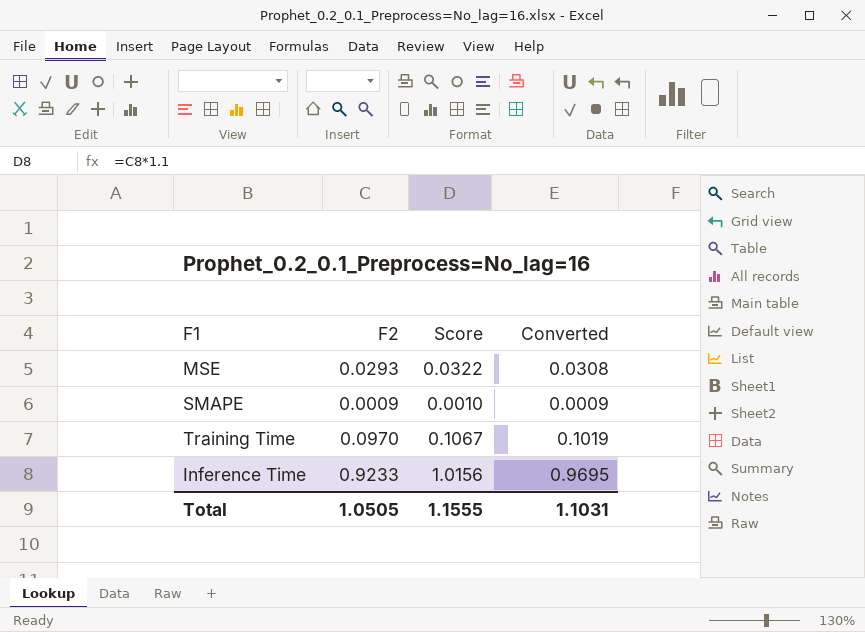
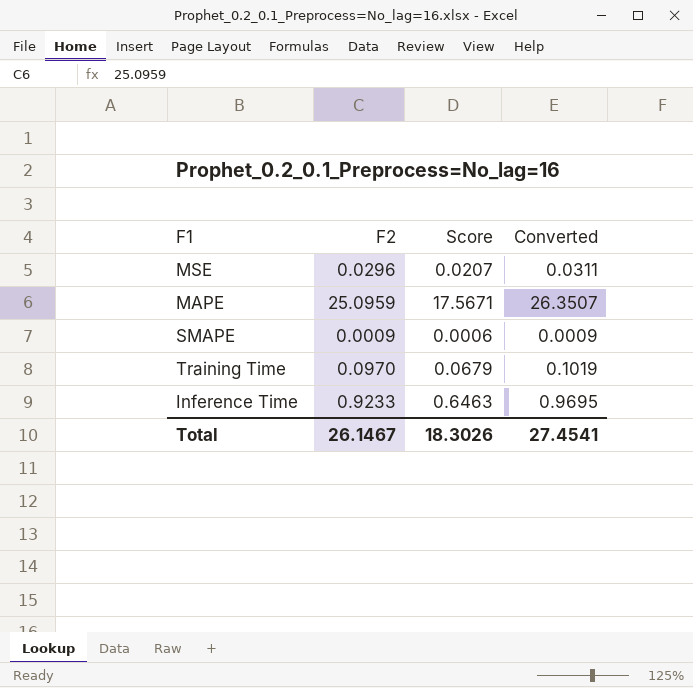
column Score | formula: [F2] * 1.1 -> [F2] * 0.7
MSE | F2: 0.0293 -> 0.0296
MSE | Converted: 0.0308 -> 0.0311
row MAPE: none -> 25.0959 | 17.5671 | 26.3507
Total | F2: 1.0505 -> 26.1467
Total | Score: 1.1555 -> 18.3026
Total | Converted: 1.1031 -> 27.4541

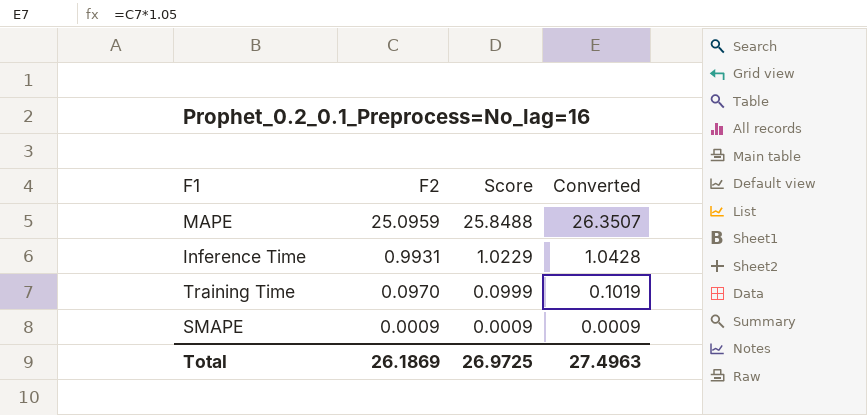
row order: none -> F2 descending
column Score | formula: [F2] * 0.7 -> [F2] * 1.03
row MSE: 0.0296 | 0.0207 | 0.0311 -> none
Inference Time | F2: 0.9233 -> 0.9931
Inference Time | Converted: 0.9695 -> 1.0428
Total | F2: 26.1467 -> 26.1869
Total | Score: 18.3026 -> 26.9725
Total | Converted: 27.4541 -> 27.4963

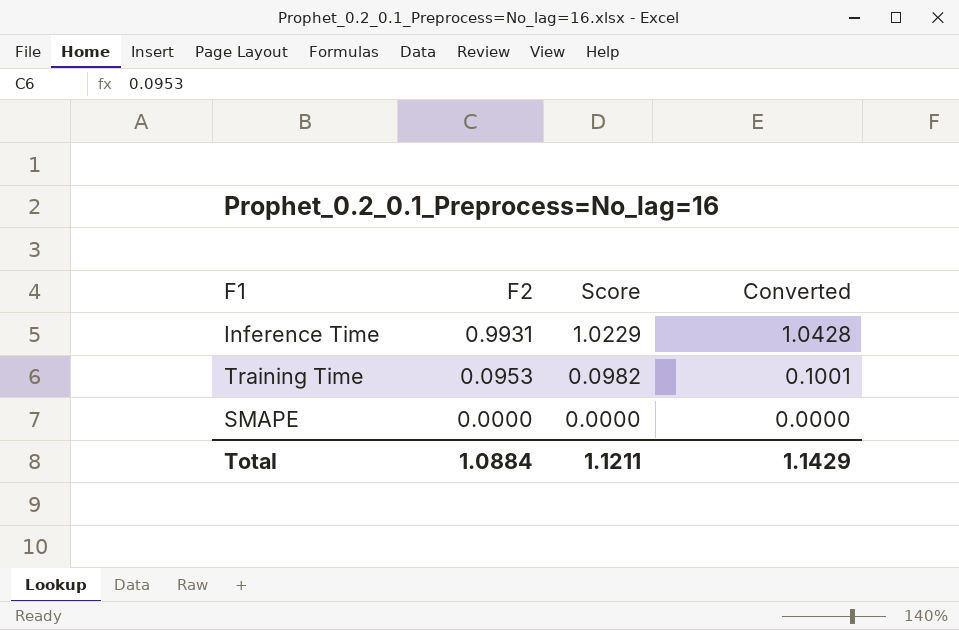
row MAPE: 25.0959 | 25.8488 | 26.3507 -> none
Training Time | F2: 0.0970 -> 0.0953
Training Time | Score: 0.0999 -> 0.0982
Training Time | Converted: 0.1019 -> 0.1001
SMAPE | F2: 0.0009 -> 0.0000
SMAPE | Score: 0.0009 -> 0.0000
SMAPE | Converted: 0.0009 -> 0.0000
Total | F2: 26.1869 -> 1.0884
Total | Score: 26.9725 -> 1.1211
Total | Converted: 27.4963 -> 1.1429

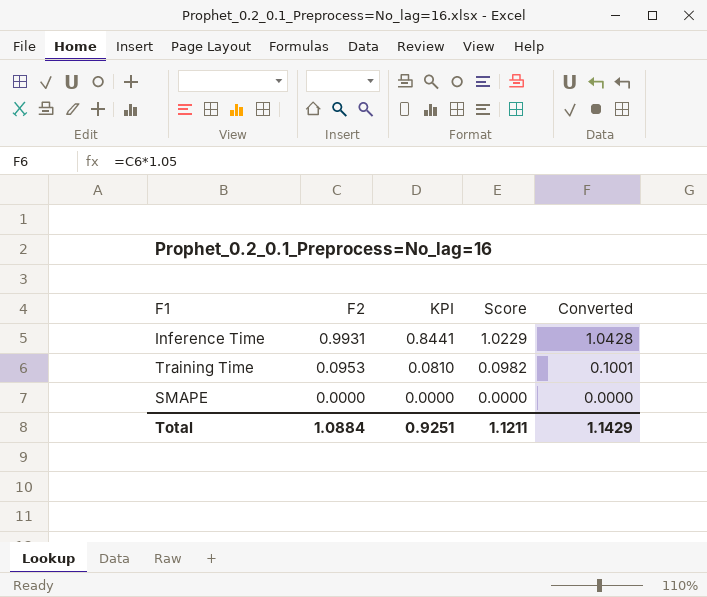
column KPI | formula: none -> [F2] * 0.85

